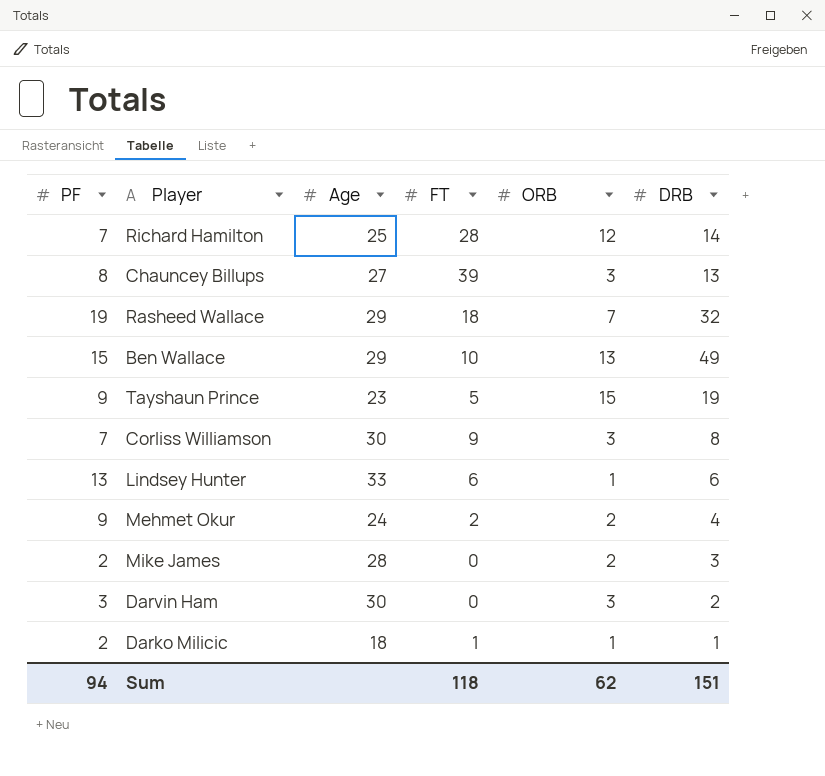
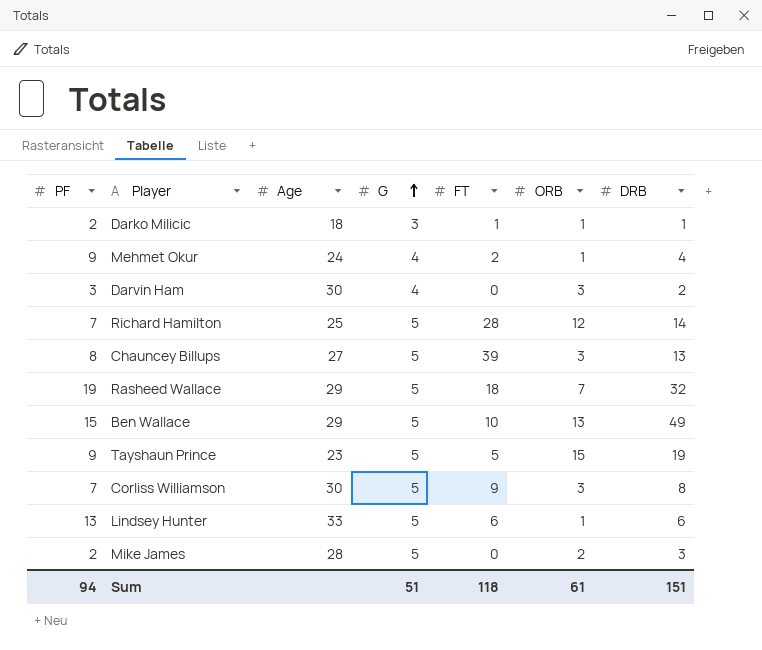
row order: none -> G ascending
column G | position: none -> 4
Mehmet Okur | ORB: 2 -> 1
Sum | ORB: 62 -> 61

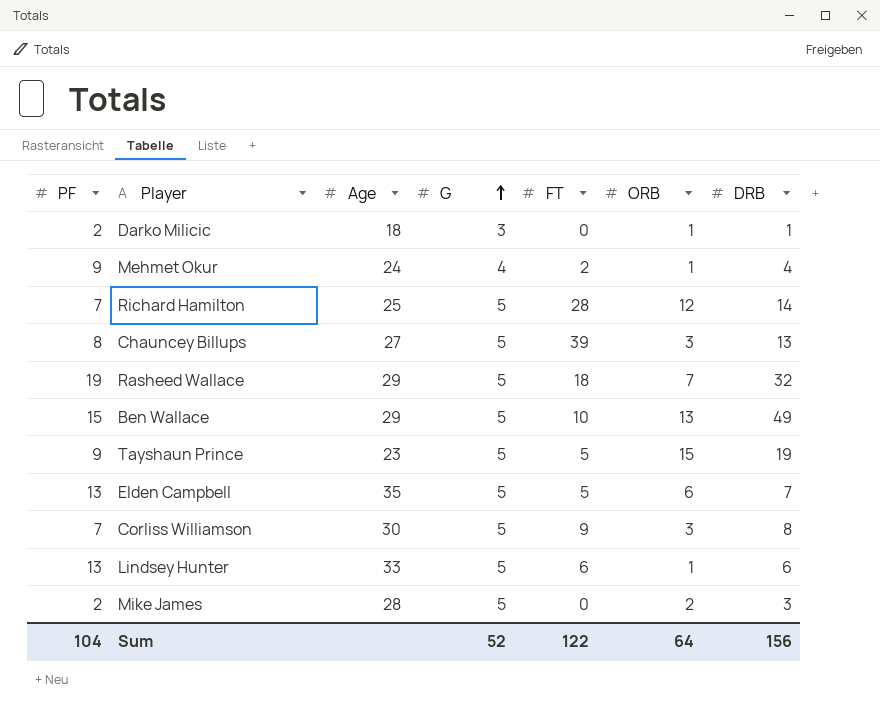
row Darvin Ham: 3 | 30 | 4 | 0 | 3 | 2 -> none
Darko Milicic | FT: 1 -> 0
row Elden Campbell: none -> 13 | 35 | 5 | 5 | 6 | 7
Sum | PF: 94 -> 104
Sum | G: 51 -> 52
Sum | FT: 118 -> 122
Sum | ORB: 61 -> 64
Sum | DRB: 151 -> 156

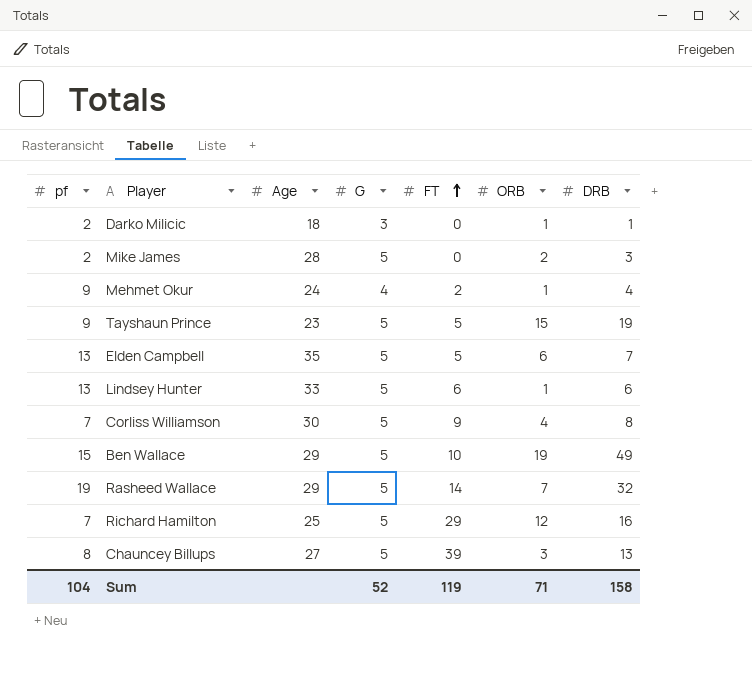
row order: G ascending -> FT ascending
column name: PF -> pf
Corliss Williamson | ORB: 3 -> 4
Ben Wallace | ORB: 13 -> 19
Rasheed Wallace | FT: 18 -> 14
Richard Hamilton | FT: 28 -> 29
Richard Hamilton | DRB: 14 -> 16
Sum | FT: 122 -> 119
Sum | ORB: 64 -> 71
Sum | DRB: 156 -> 158

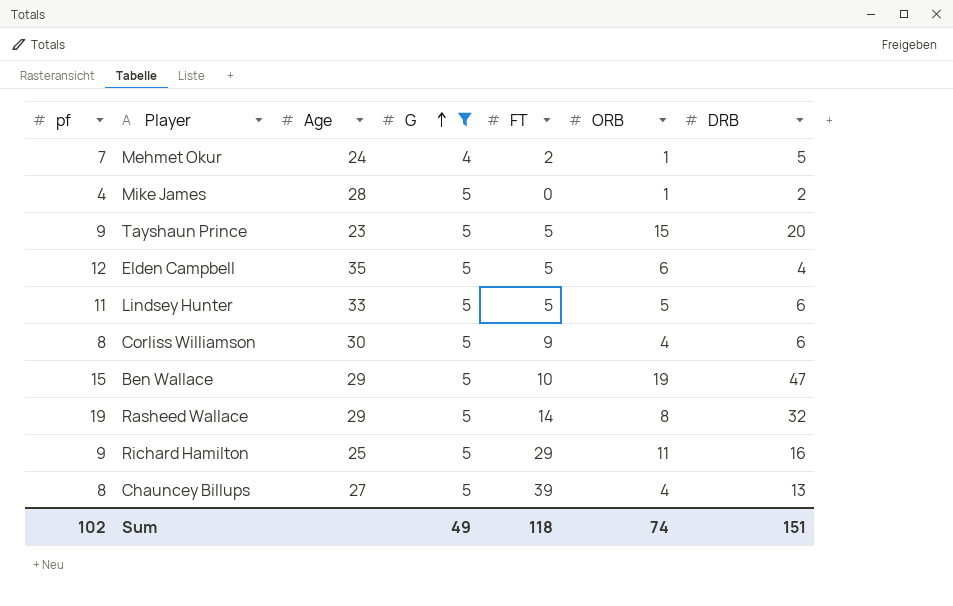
filter: none -> G != 3
row order: FT ascending -> G ascending
Mehmet Okur | pf: 9 -> 7
Mehmet Okur | DRB: 4 -> 5
Mike James | pf: 2 -> 4
Mike James | ORB: 2 -> 1
Mike James | DRB: 3 -> 2
Tayshaun Prince | DRB: 19 -> 20
Elden Campbell | pf: 13 -> 12
Elden Campbell | DRB: 7 -> 4
Lindsey Hunter | pf: 13 -> 11
Lindsey Hunter | FT: 6 -> 5
Lindsey Hunter | ORB: 1 -> 5
Corliss Williamson | pf: 7 -> 8
Corliss Williamson | DRB: 8 -> 6
Ben Wallace | DRB: 49 -> 47
Rasheed Wallace | ORB: 7 -> 8
Richard Hamilton | pf: 7 -> 9
Richard Hamilton | ORB: 12 -> 11
Chauncey Billups | ORB: 3 -> 4
Sum | pf: 104 -> 102
Sum | G: 52 -> 49
Sum | FT: 119 -> 118
Sum | ORB: 71 -> 74
Sum | DRB: 158 -> 151

